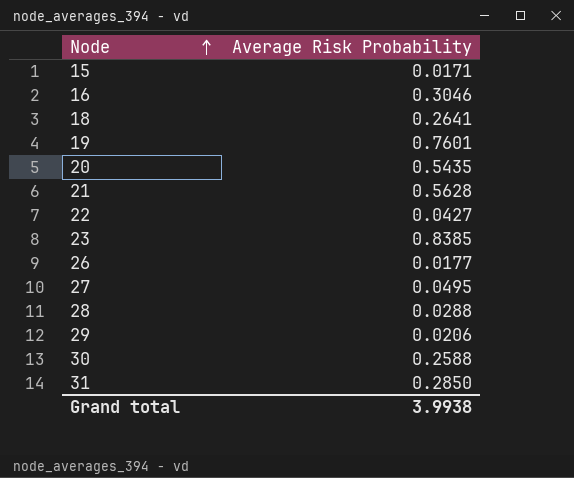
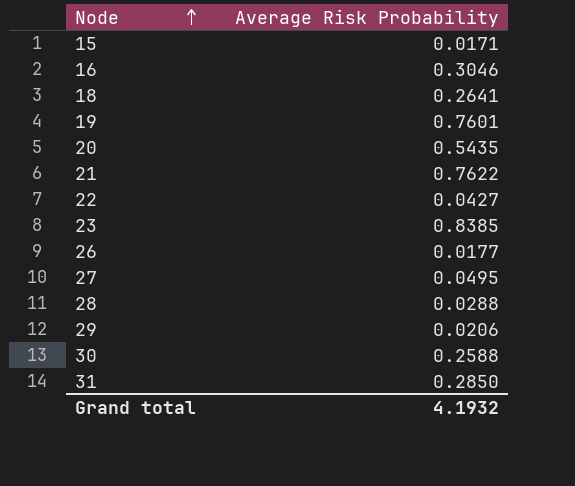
21 | Average Risk Probability: 0.5628 -> 0.7622
Grand total | Average Risk Probability: 3.9938 -> 4.1932

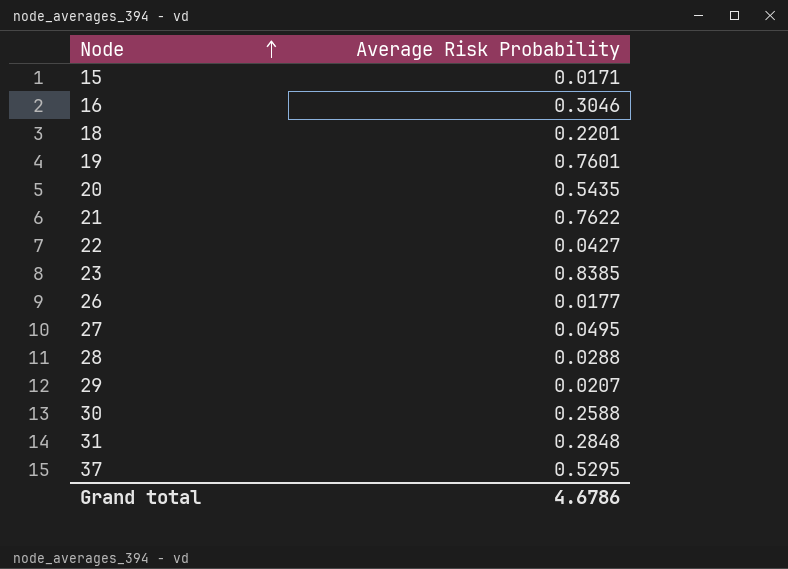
18 | Average Risk Probability: 0.2641 -> 0.2201
29 | Average Risk Probability: 0.0206 -> 0.0207
31 | Average Risk Probability: 0.2850 -> 0.2848
row 37: none -> 0.5295
Grand total | Average Risk Probability: 4.1932 -> 4.6786

